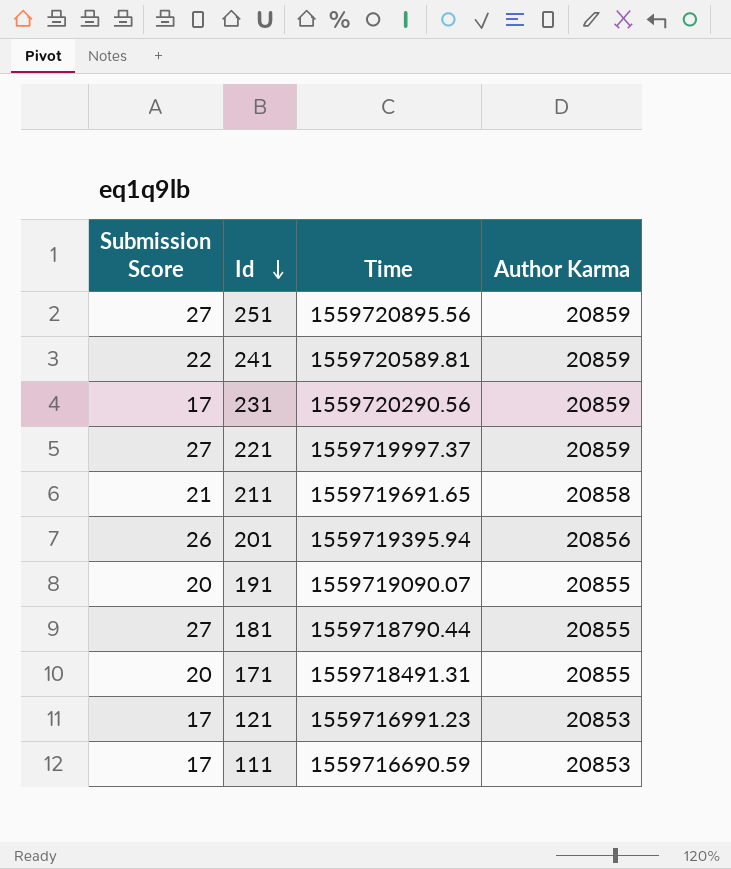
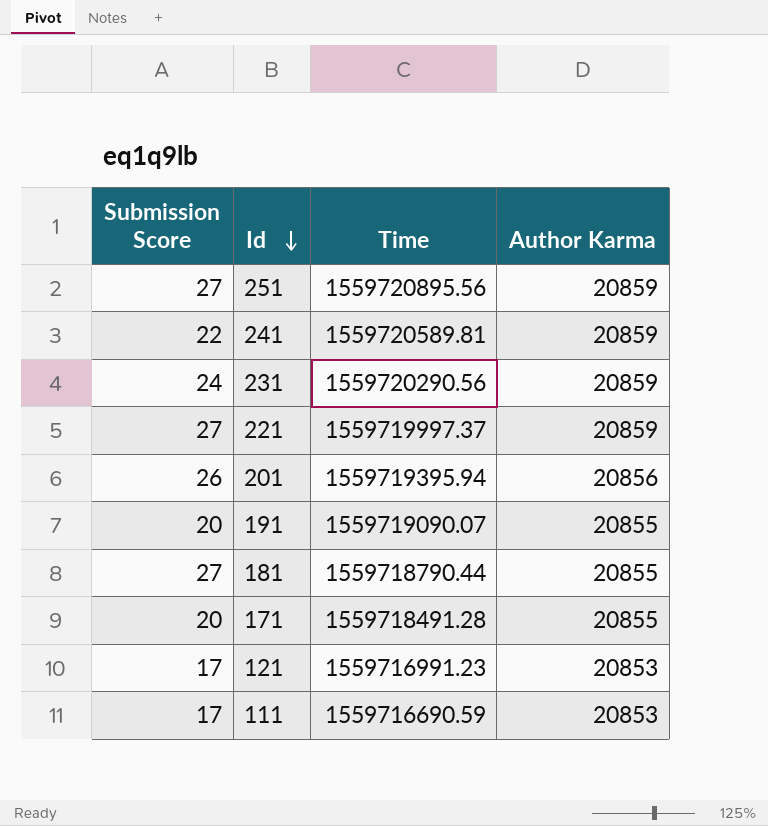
row 211: 21 | 1559719691.65 | 20858 -> none
231 | Submission Score: 17 -> 24
171 | Time: 1559718491.31 -> 1559718491.28

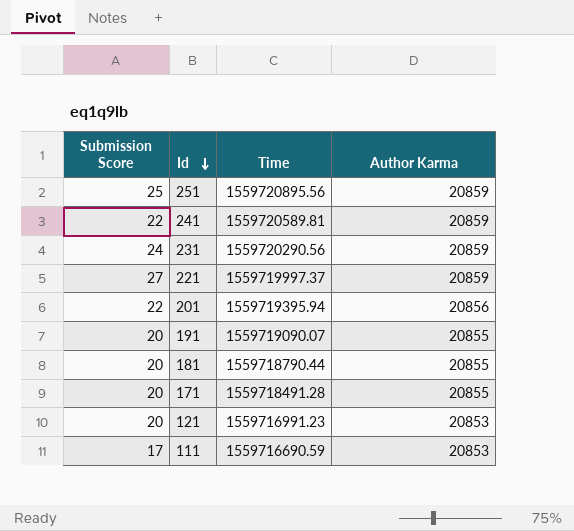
251 | Submission Score: 27 -> 25
201 | Submission Score: 26 -> 22
181 | Submission Score: 27 -> 20
121 | Submission Score: 17 -> 20

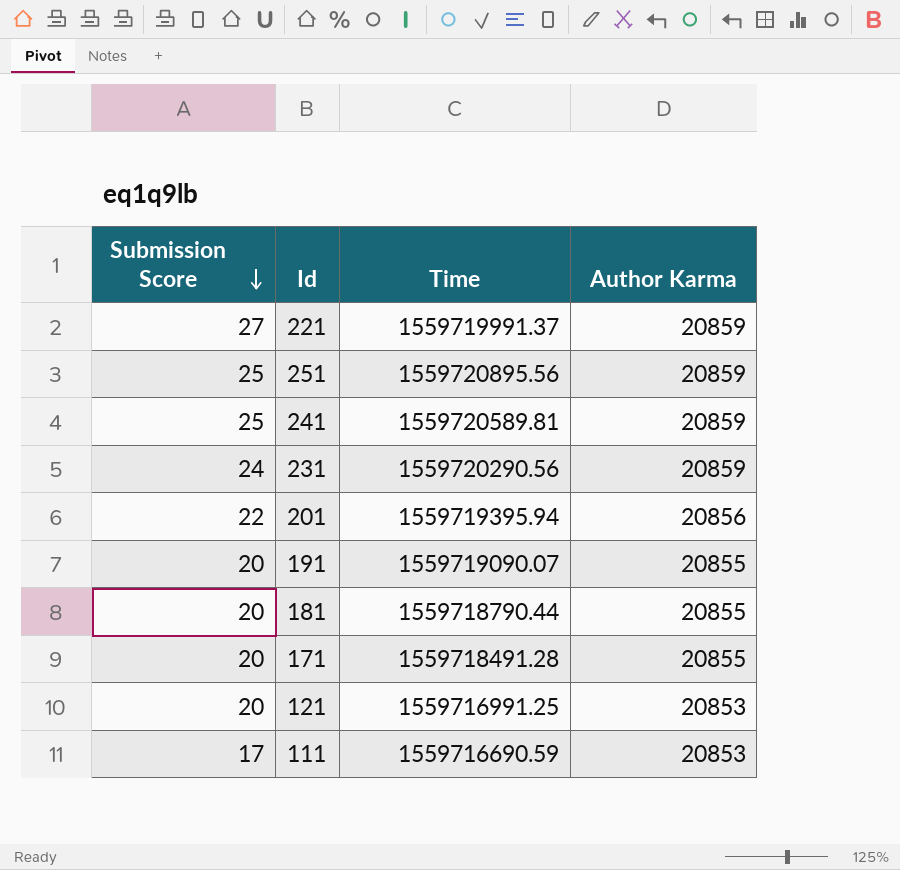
row order: Id descending -> Submission Score descending
221 | Time: 1559719997.37 -> 1559719991.37
241 | Submission Score: 22 -> 25
121 | Time: 1559716991.23 -> 1559716991.25

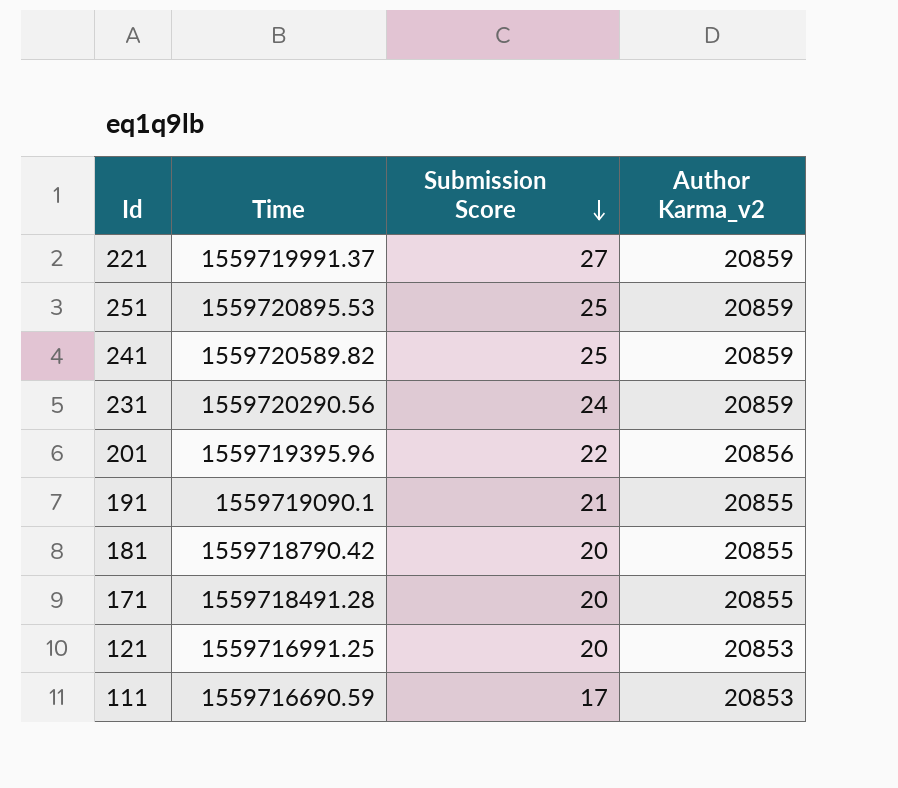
column Submission Score | position: 1 -> 3
column name: Author Karma -> Author Karma_v2
251 | Time: 1559720895.56 -> 1559720895.53
241 | Time: 1559720589.81 -> 1559720589.82
201 | Time: 1559719395.94 -> 1559719395.96
191 | Time: 1559719090.07 -> 1559719090.1
191 | Submission Score: 20 -> 21
181 | Time: 1559718790.44 -> 1559718790.42

